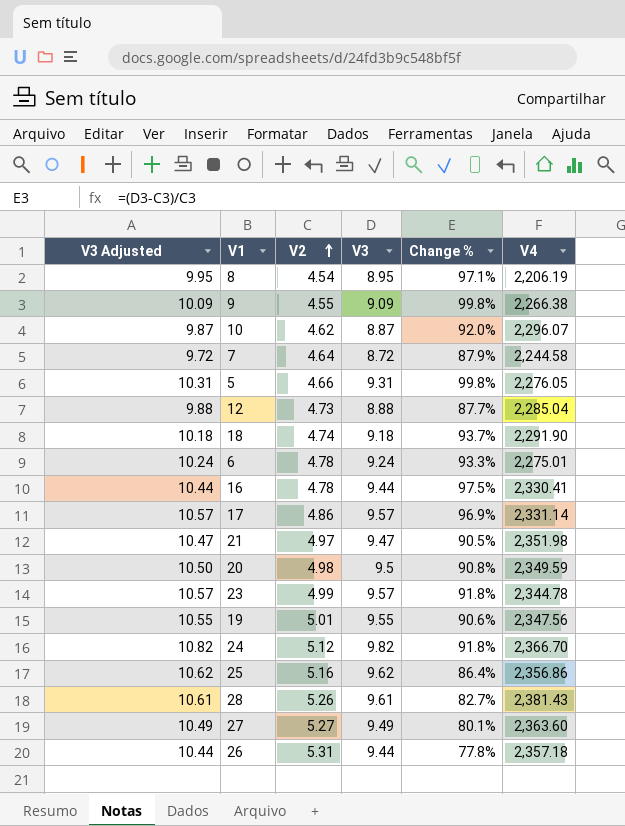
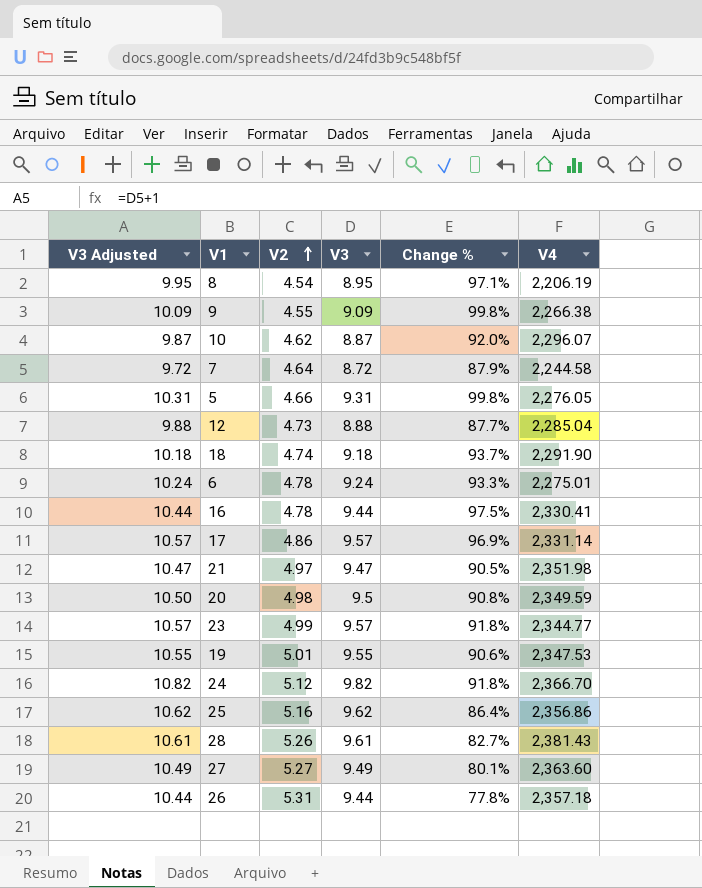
23 | V4: 2,344.78 -> 2,344.77
19 | V4: 2,347.56 -> 2,347.53

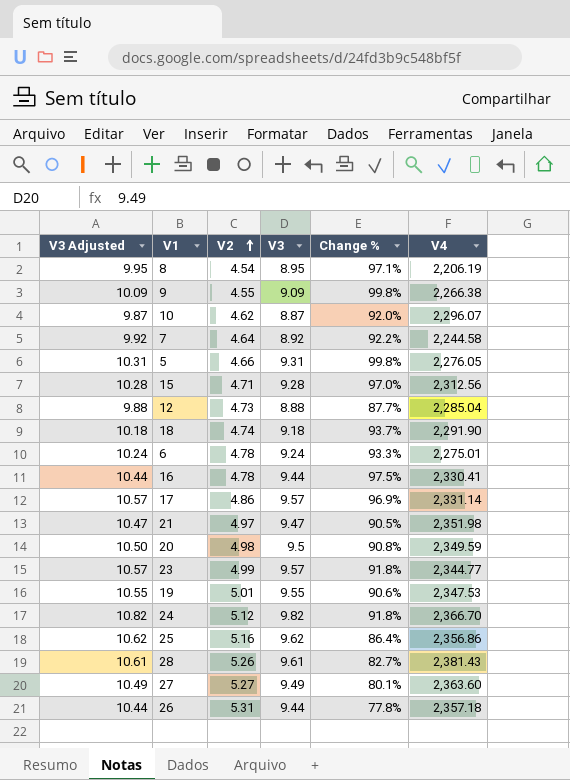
7 | V3 Adjusted: 9.72 -> 9.92
7 | V3: 8.72 -> 8.92
7 | Change %: 87.9% -> 92.2%
row 15: none -> 10.28 | 4.71 | 9.28 | 97.0% | 2,312.56

